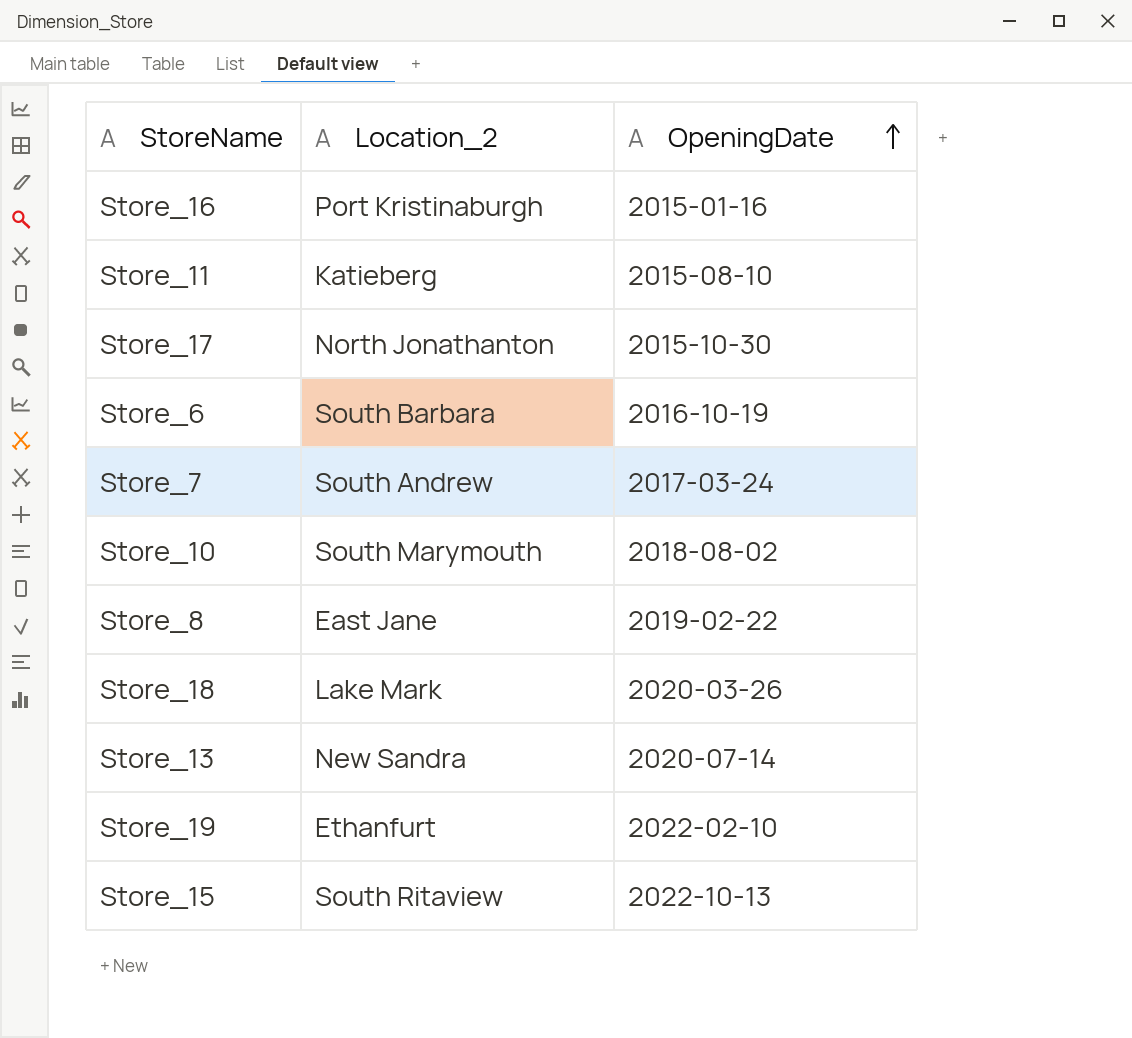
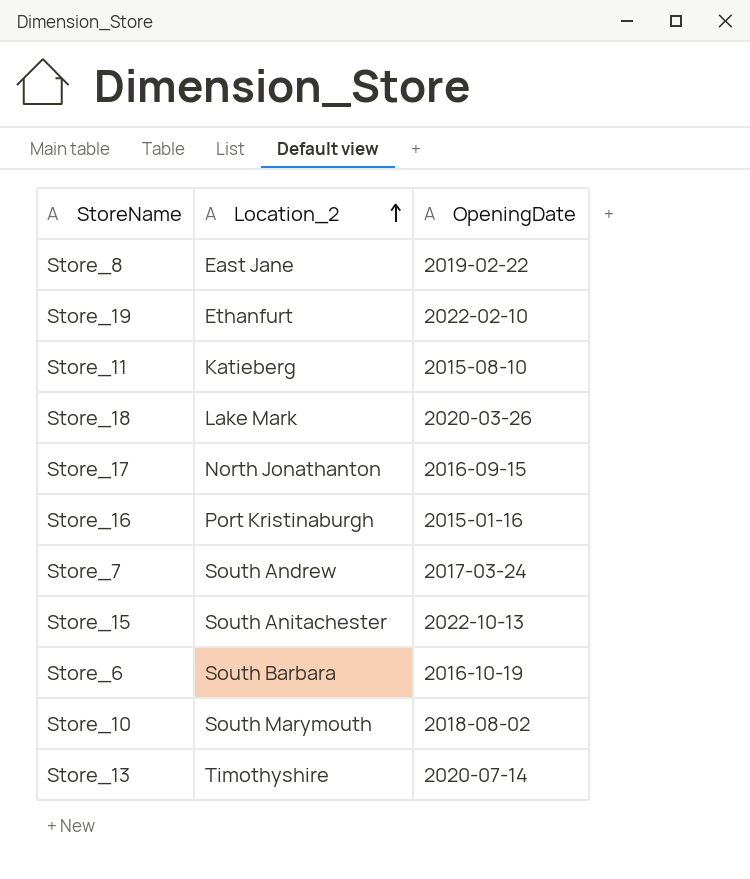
row order: OpeningDate ascending -> Location_2 ascending
Store_17 | OpeningDate: 2015-10-30 -> 2016-09-15
Store_15 | Location_2: South Ritaview -> South Anitachester
Store_13 | Location_2: New Sandra -> Timothyshire

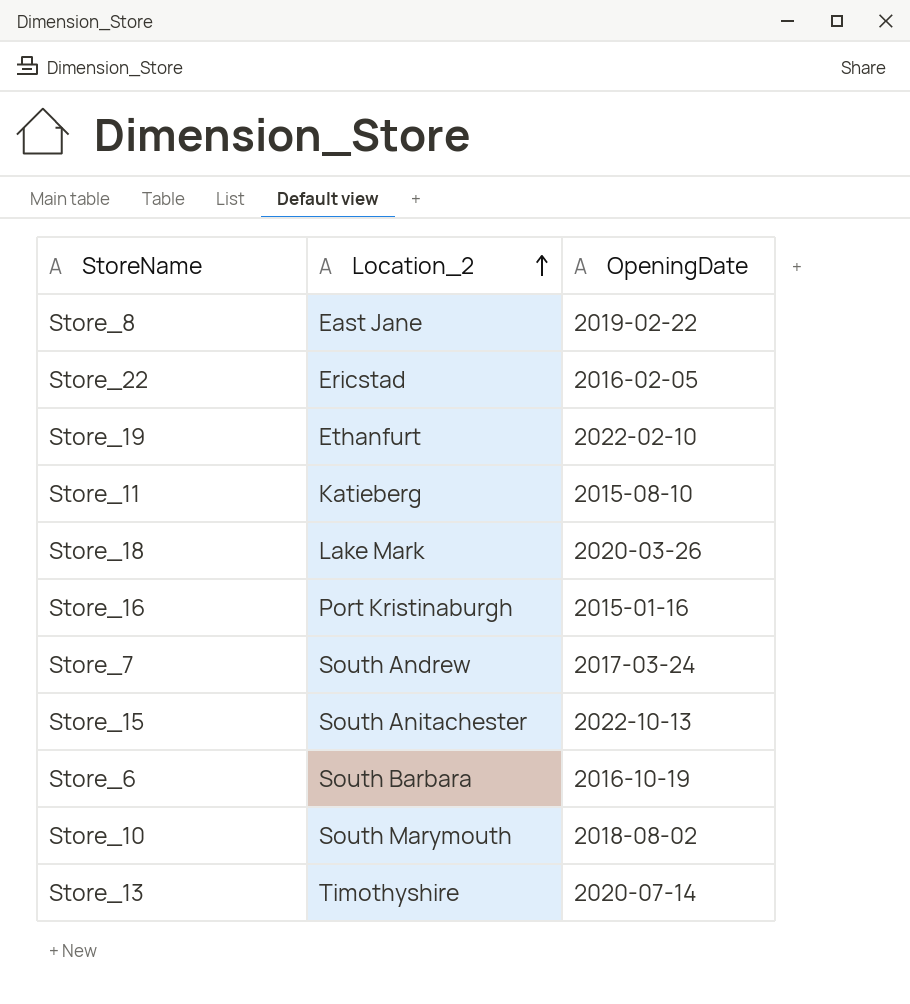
row Store_17: North Jonathanton | 2016-09-15 -> none
row Store_22: none -> Ericstad | 2016-02-05

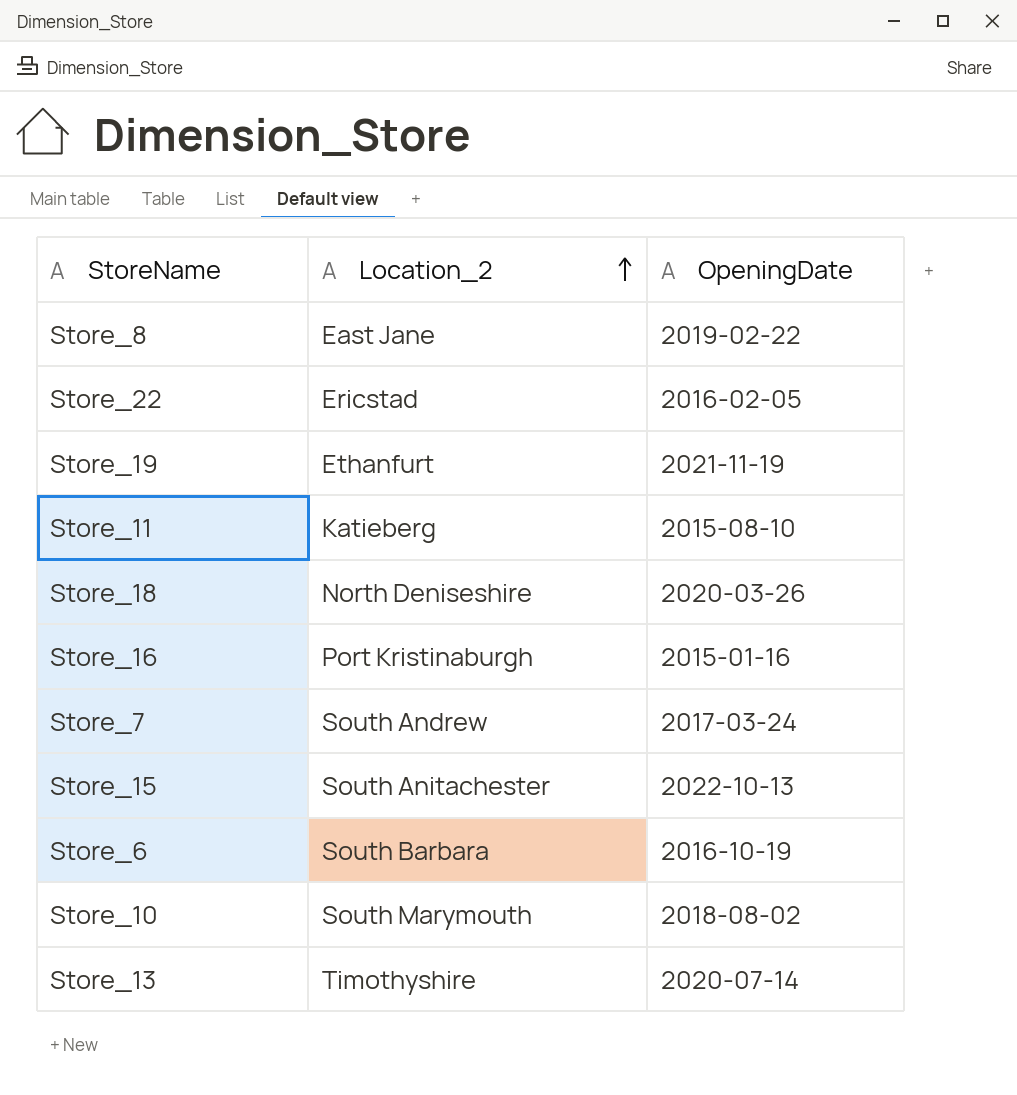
Store_19 | OpeningDate: 2022-02-10 -> 2021-11-19
Store_18 | Location_2: Lake Mark -> North Deniseshire

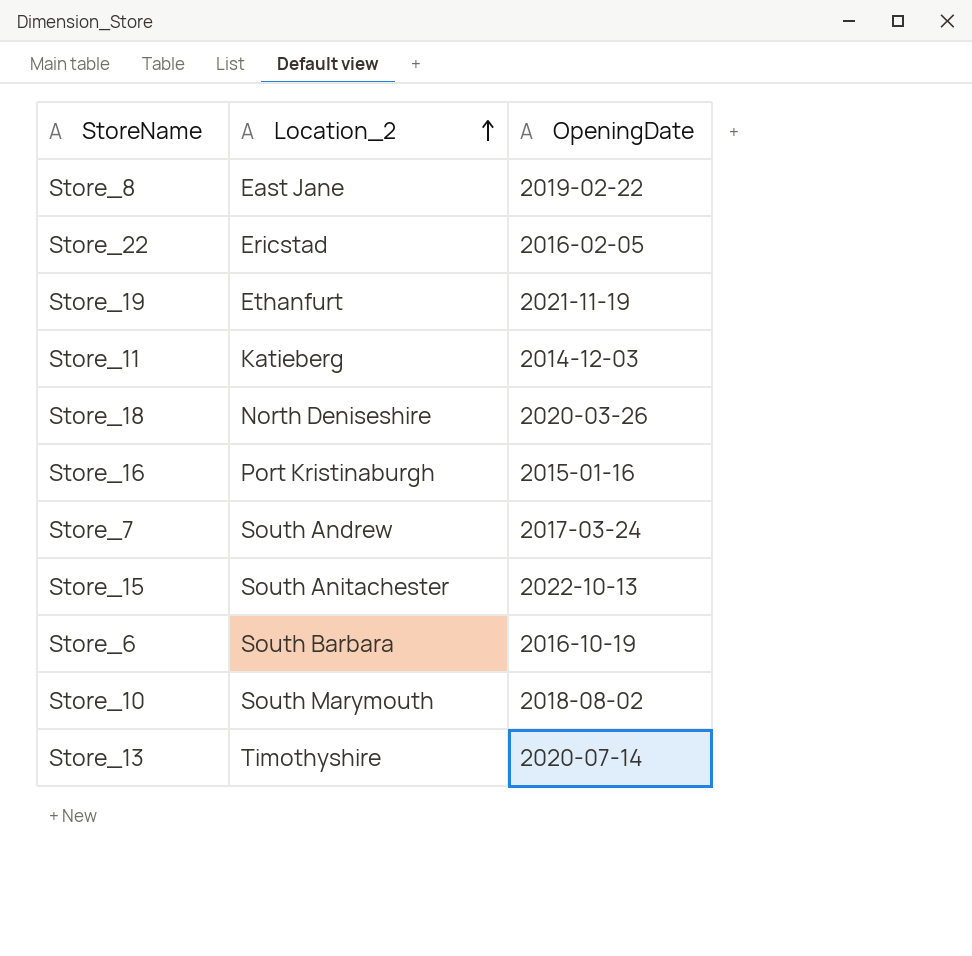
Store_11 | OpeningDate: 2015-08-10 -> 2014-12-03

